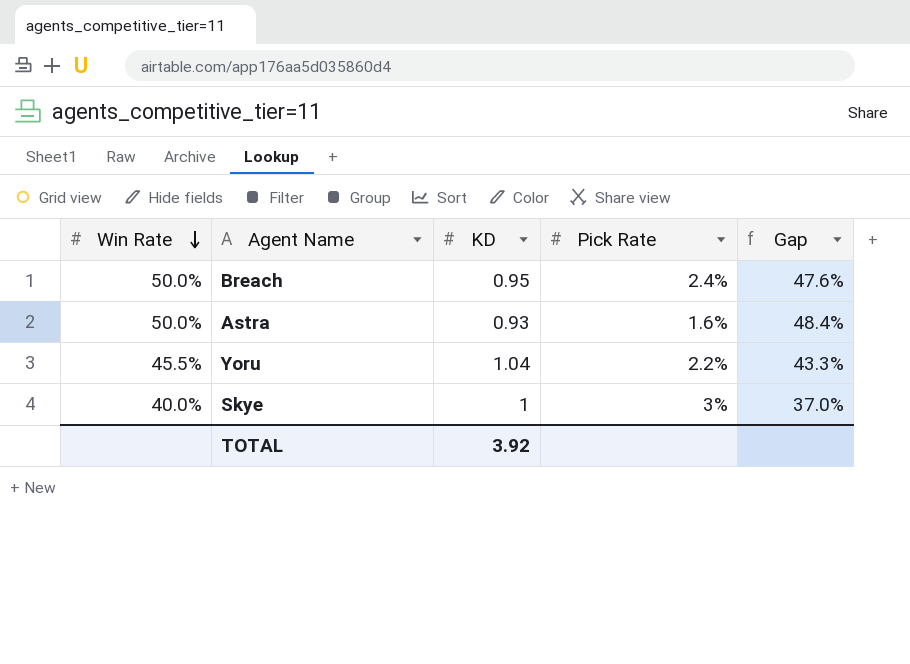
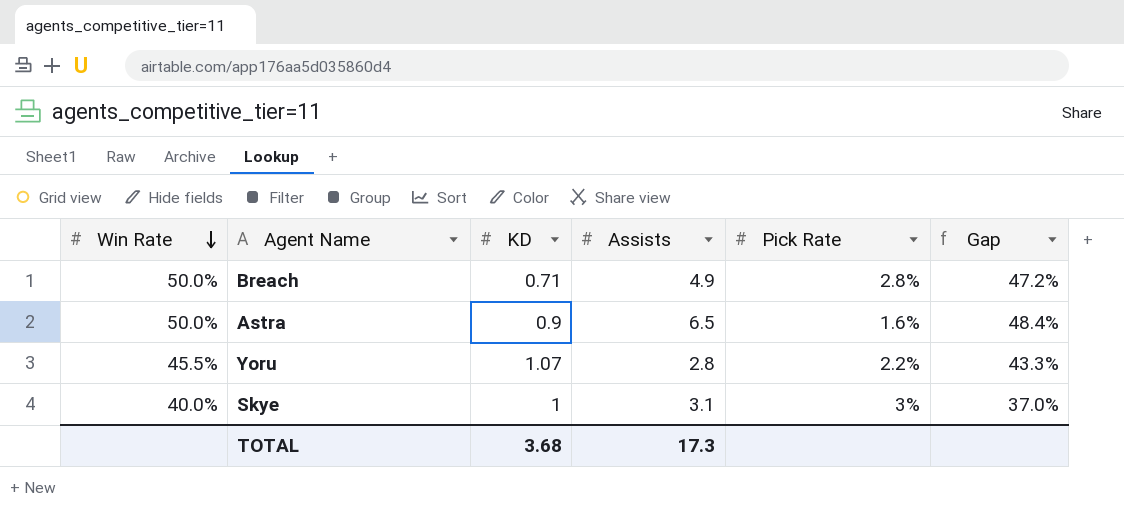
column Assists | position: none -> 4
Breach | KD: 0.95 -> 0.71
Breach | Pick Rate: 2.4% -> 2.8%
Breach | Gap: 47.6% -> 47.2%
Astra | KD: 0.93 -> 0.9
Yoru | KD: 1.04 -> 1.07
TOTAL | KD: 3.92 -> 3.68

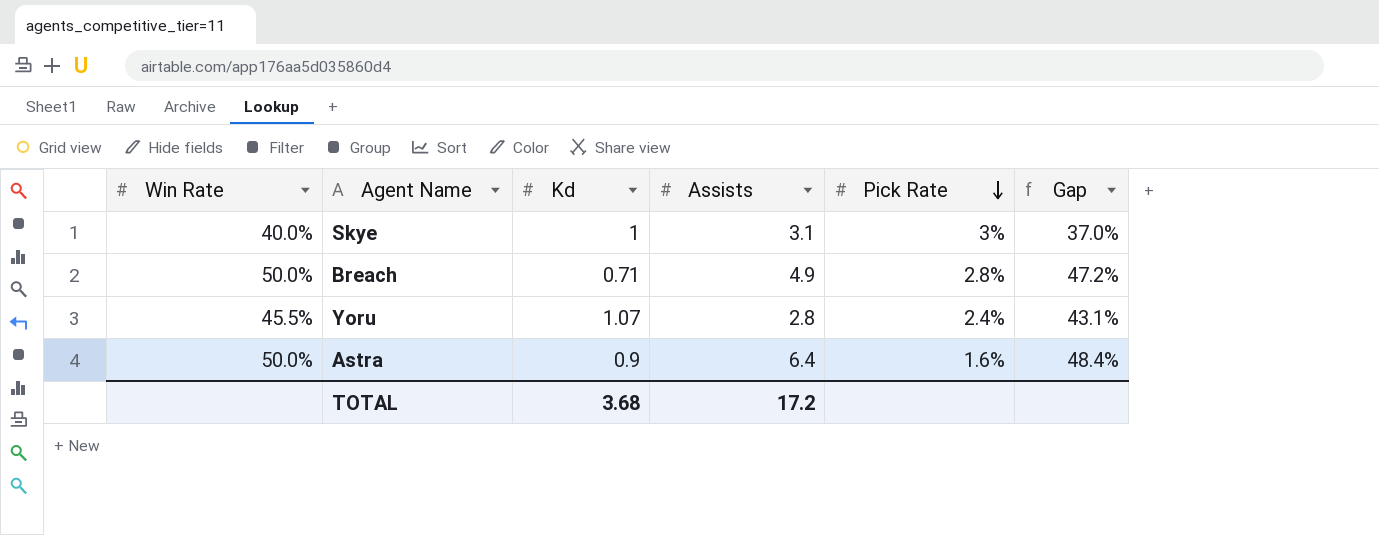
row order: Win Rate descending -> Pick Rate descending
column name: KD -> Kd
Yoru | Pick Rate: 2.2% -> 2.4%
Yoru | Gap: 43.3% -> 43.1%
Astra | Assists: 6.5 -> 6.4
TOTAL | Assists: 17.3 -> 17.2

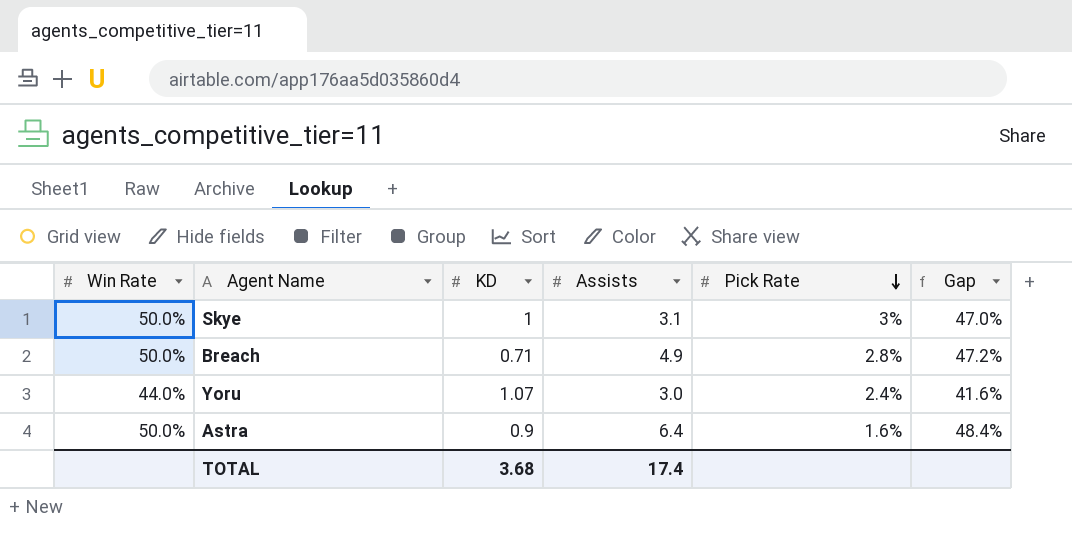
column name: Kd -> KD
Skye | Win Rate: 40.0% -> 50.0%
Skye | Gap: 37.0% -> 47.0%
Yoru | Win Rate: 45.5% -> 44.0%
Yoru | Assists: 2.8 -> 3.0
Yoru | Gap: 43.1% -> 41.6%
TOTAL | Assists: 17.2 -> 17.4

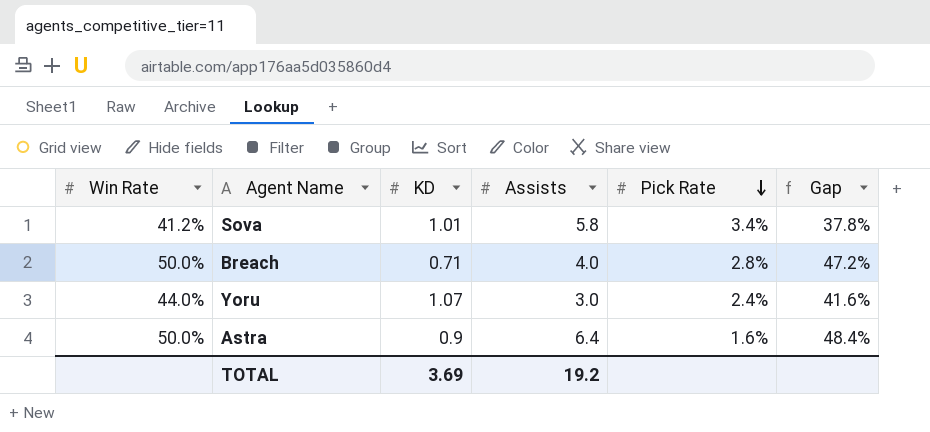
row Skye: 50.0% | 1 | 3.1 | 3% | 47.0% -> none
row Sova: none -> 41.2% | 1.01 | 5.8 | 3.4% | 37.8%
Breach | Assists: 4.9 -> 4.0
TOTAL | KD: 3.68 -> 3.69
TOTAL | Assists: 17.4 -> 19.2

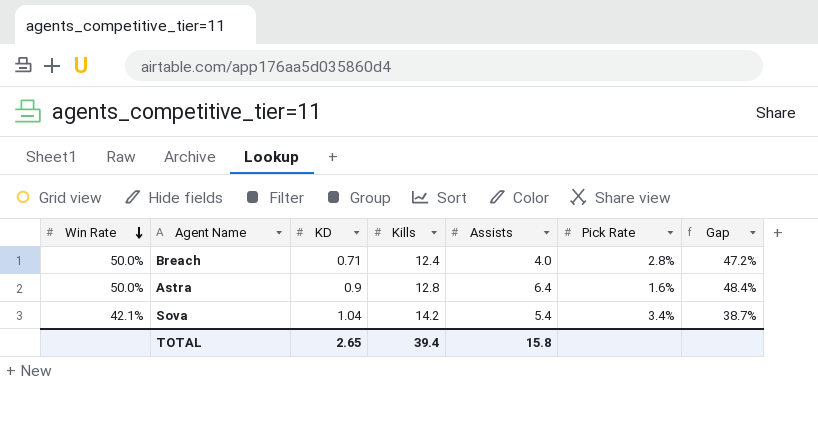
row order: Pick Rate descending -> Win Rate descending
column Kills | position: none -> 4
row Yoru: 44.0% | 1.07 | 3.0 | 2.4% | 41.6% -> none
Sova | Win Rate: 41.2% -> 42.1%
Sova | KD: 1.01 -> 1.04
Sova | Assists: 5.8 -> 5.4
Sova | Gap: 37.8% -> 38.7%
TOTAL | KD: 3.69 -> 2.65
TOTAL | Assists: 19.2 -> 15.8

